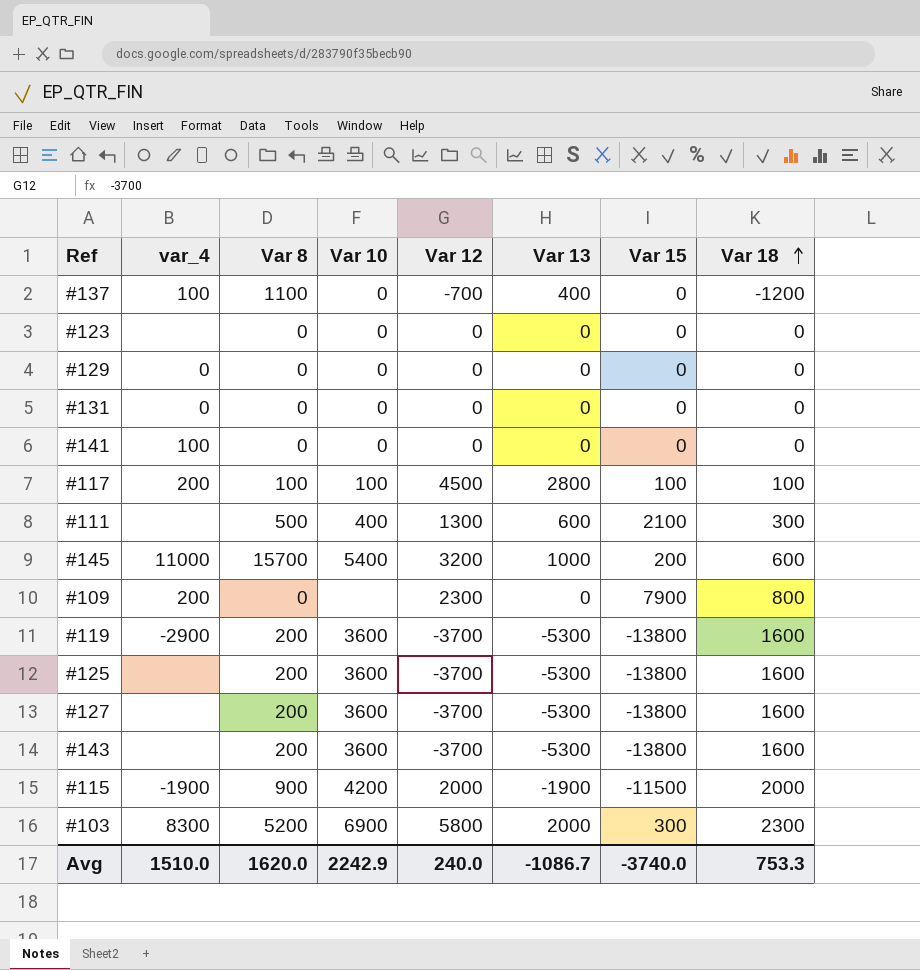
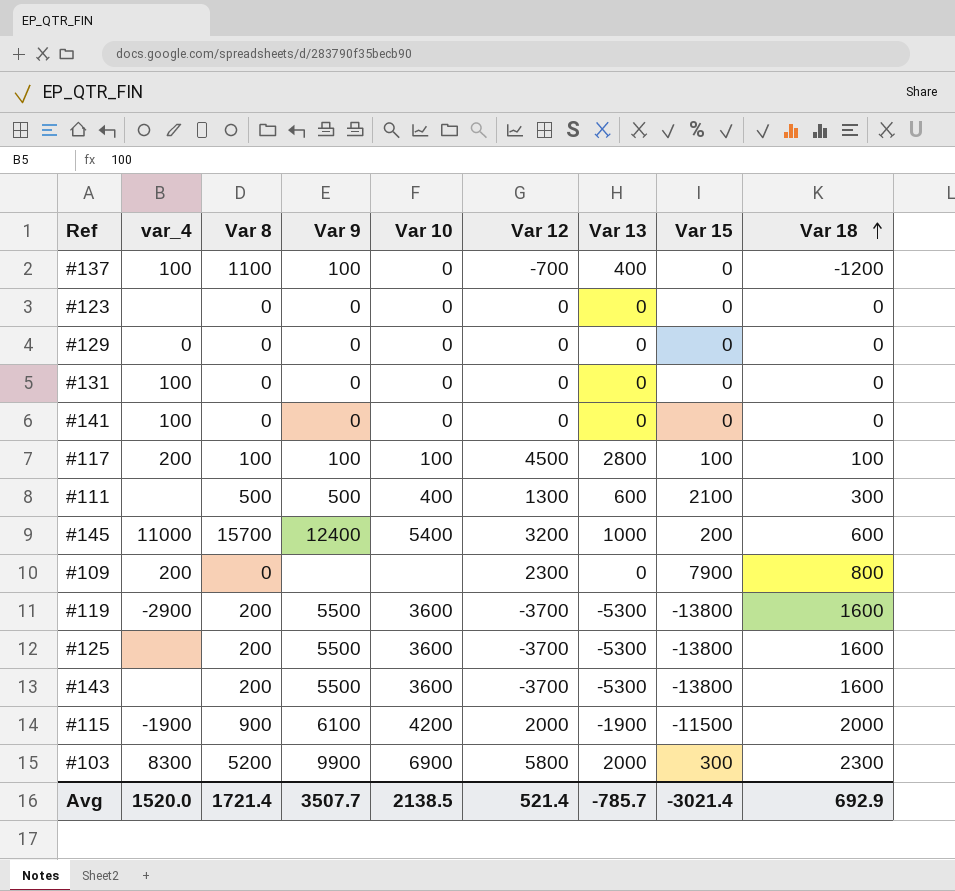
column Var 9 | position: none -> 4
row #127: none | 200 | 3600 | -3700 | -5300 | -13800 | 1600 -> none
#131 | var_4: 0 -> 100
Avg | var_4: 1510.0 -> 1520.0
Avg | Var 8: 1620.0 -> 1721.4
Avg | Var 10: 2242.9 -> 2138.5
Avg | Var 12: 240.0 -> 521.4
Avg | Var 13: -1086.7 -> -785.7
Avg | Var 15: -3740.0 -> -3021.4
Avg | Var 18: 753.3 -> 692.9

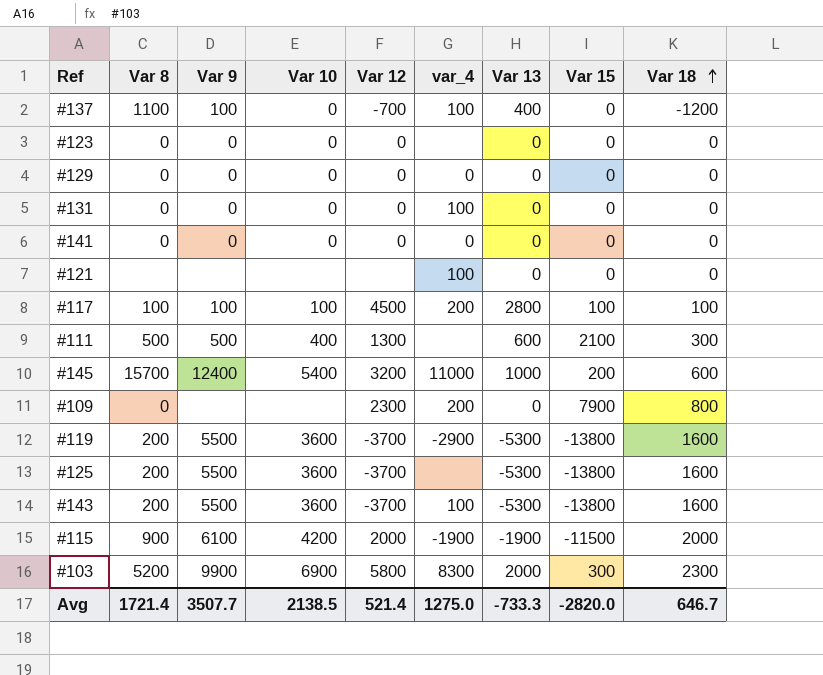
column var_4 | position: 2 -> 6
#141 | var_4: 100 -> 0
row #121: none -> none | none | none | none | 100 | 0 | 0 | 0
#143 | var_4: none -> 100
Avg | var_4: 1520.0 -> 1275.0
Avg | Var 13: -785.7 -> -733.3
Avg | Var 15: -3021.4 -> -2820.0
Avg | Var 18: 692.9 -> 646.7

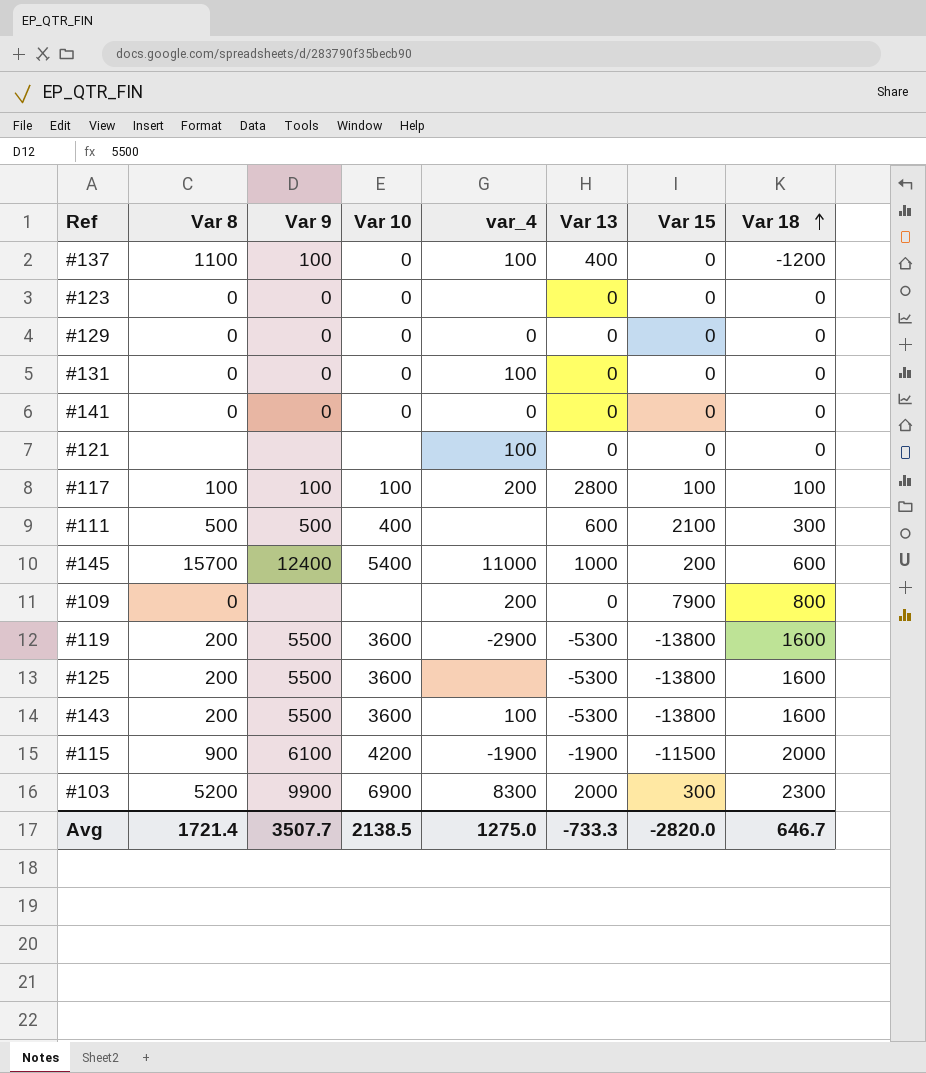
column Var 12 | position: 5 -> none

